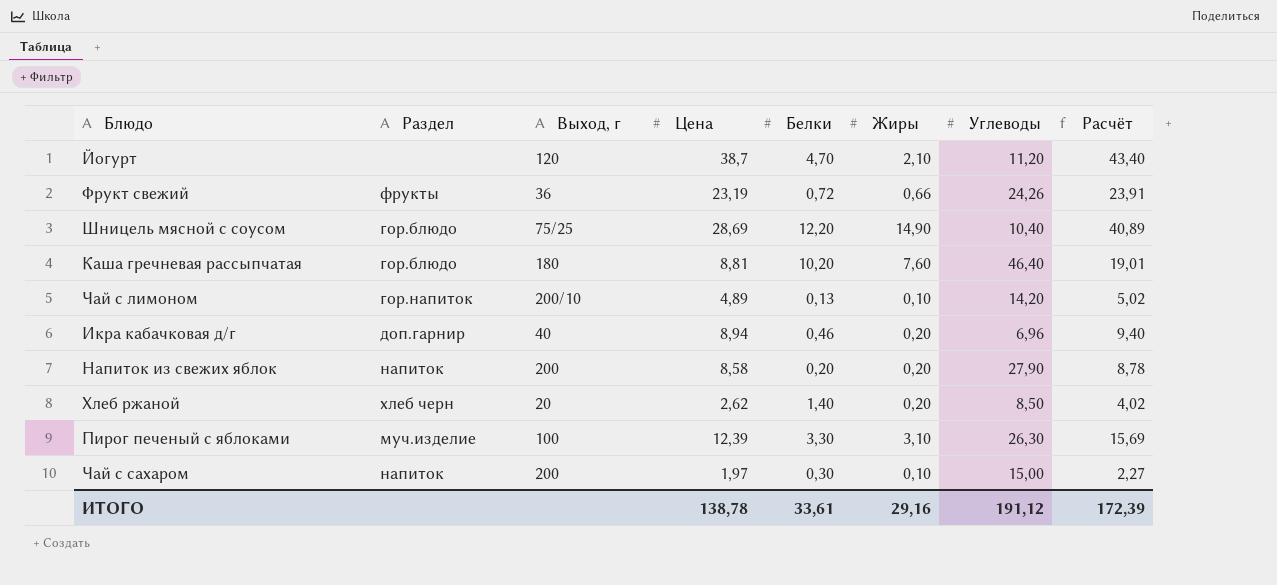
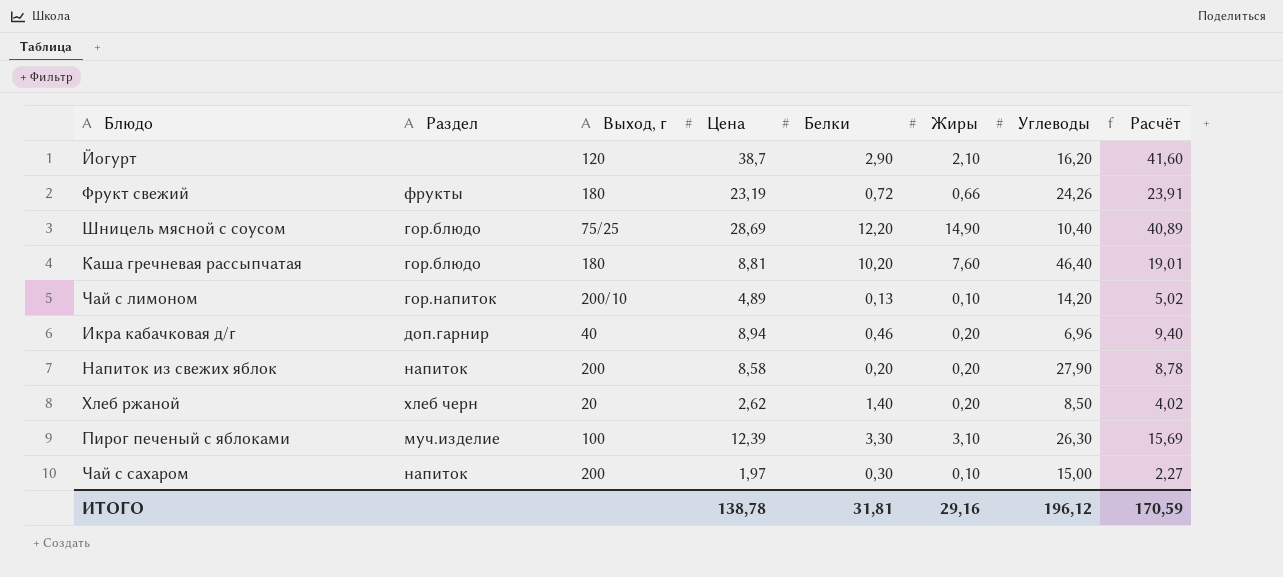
Йогурт | Белки: 4,70 -> 2,90
Йогурт | Углеводы: 11,20 -> 16,20
Йогурт | Расчёт: 43,40 -> 41,60
Фрукт свежий | Выход, г: 36 -> 180
ИТОГО | Белки: 33,61 -> 31,81
ИТОГО | Углеводы: 191,12 -> 196,12
ИТОГО | Расчёт: 172,39 -> 170,59

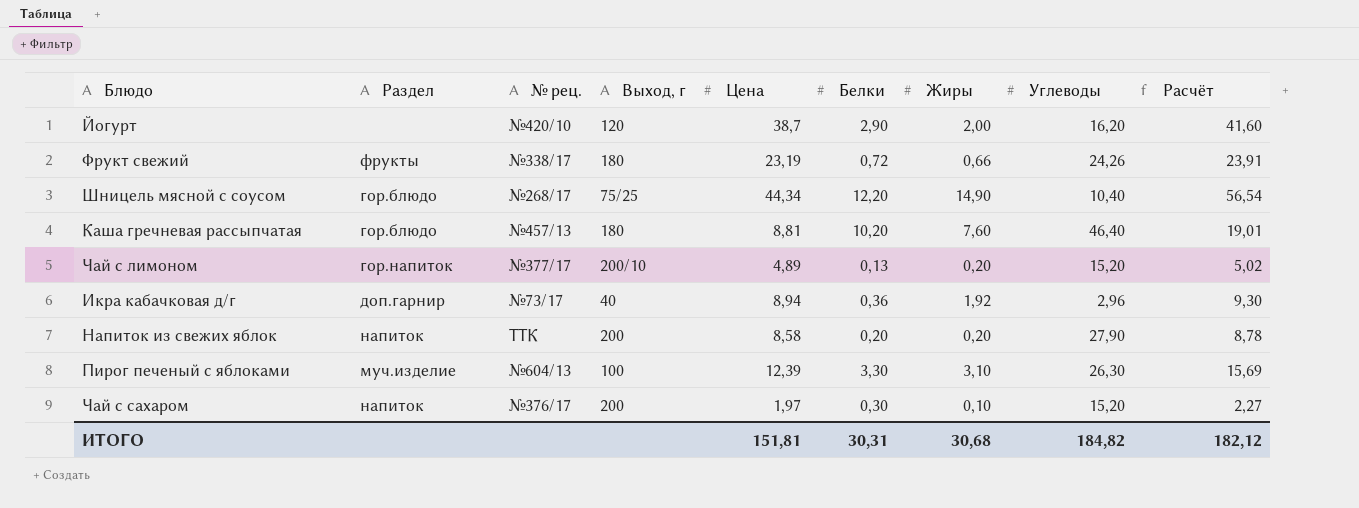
column № рец. | position: none -> 3
row Хлеб ржаной: хлеб черн | 20 | 2,62 | 1,40 | 0,20 | 8,50 | 4,02 -> none
Йогурт | Жиры: 2,10 -> 2,00
Шницель мясной с соусом | Цена: 28,69 -> 44,34
Шницель мясной с соусом | Расчёт: 40,89 -> 56,54
Чай с лимоном | Жиры: 0,10 -> 0,20
Чай с лимоном | Углеводы: 14,20 -> 15,20
Икра кабачковая д/г | Белки: 0,46 -> 0,36
Икра кабачковая д/г | Жиры: 0,20 -> 1,92
Икра кабачковая д/г | Углеводы: 6,96 -> 2,96
Икра кабачковая д/г | Расчёт: 9,40 -> 9,30
Чай с сахаром | Углеводы: 15,00 -> 15,20
ИТОГО | Цена: 138,78 -> 151,81
ИТОГО | Белки: 31,81 -> 30,31
ИТОГО | Жиры: 29,16 -> 30,68
ИТОГО | Углеводы: 196,12 -> 184,82
ИТОГО | Расчёт: 170,59 -> 182,12

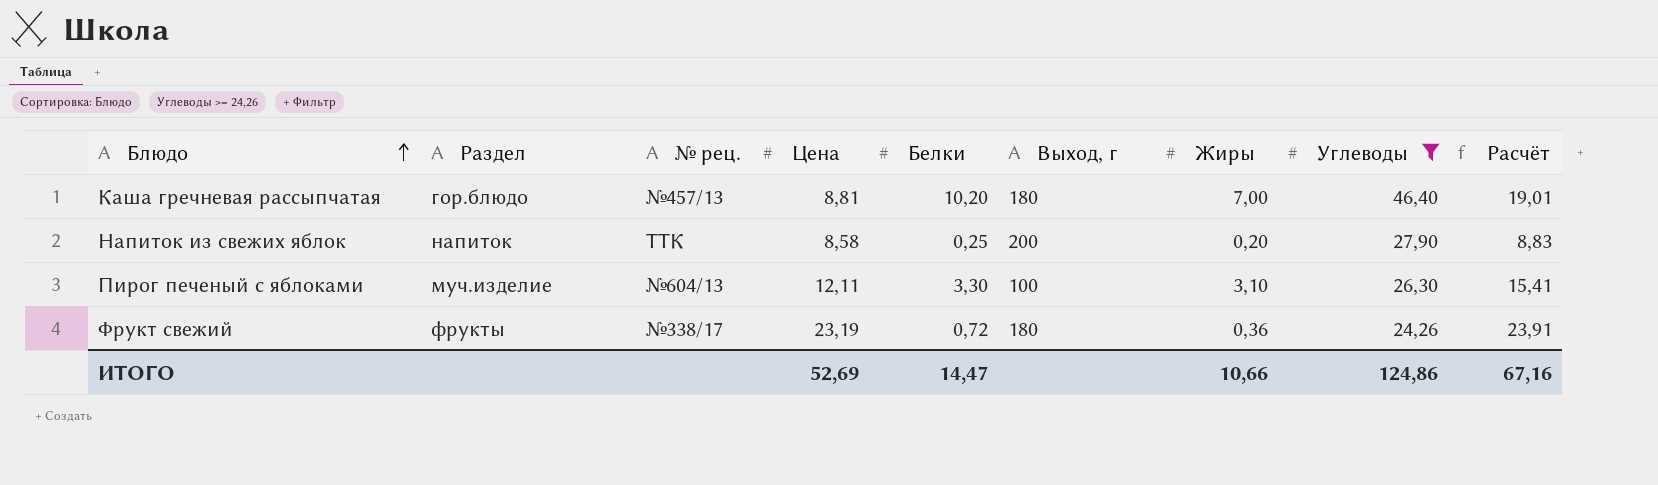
filter: none -> Углеводы >= 24,26
row order: none -> Блюдо ascending
column Выход, г | position: 4 -> 6
Каша гречневая рассыпчатая | Жиры: 7,60 -> 7,00
Напиток из свежих яблок | Белки: 0,20 -> 0,25
Напиток из свежих яблок | Расчёт: 8,78 -> 8,83
Пирог печеный с яблоками | Цена: 12,39 -> 12,11
Пирог печеный с яблоками | Расчёт: 15,69 -> 15,41
Фрукт свежий | Жиры: 0,66 -> 0,36
ИТОГО | Цена: 151,81 -> 52,69
ИТОГО | Белки: 30,31 -> 14,47
ИТОГО | Жиры: 30,68 -> 10,66
ИТОГО | Углеводы: 184,82 -> 124,86
ИТОГО | Расчёт: 182,12 -> 67,16

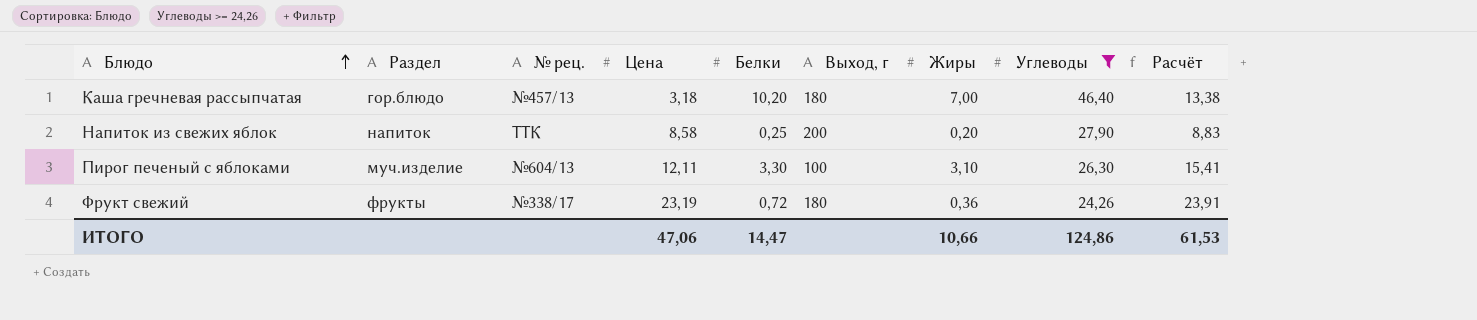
Каша гречневая рассыпчатая | Цена: 8,81 -> 3,18
Каша гречневая рассыпчатая | Расчёт: 19,01 -> 13,38
ИТОГО | Цена: 52,69 -> 47,06
ИТОГО | Расчёт: 67,16 -> 61,53

